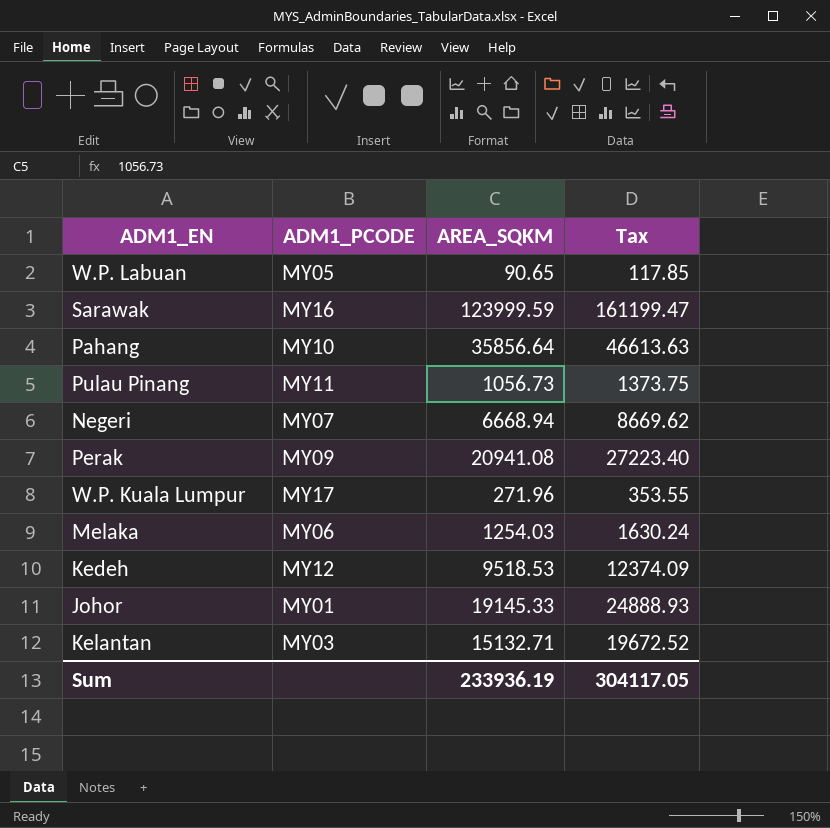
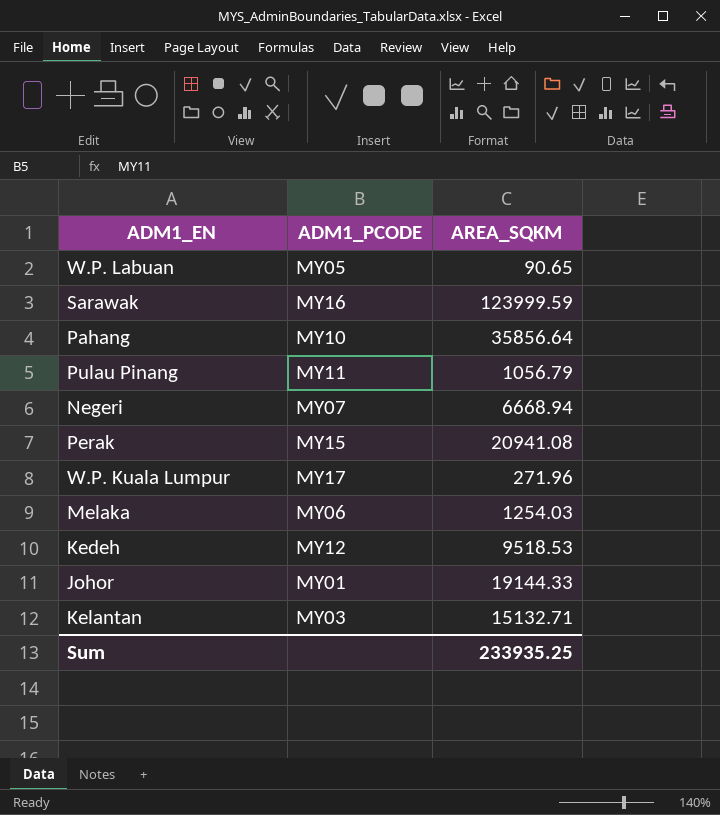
column Tax | formula: [AREA_SQKM] * 1.3 -> none
Pulau Pinang | AREA_SQKM: 1056.73 -> 1056.79
Perak | ADM1_PCODE: MY09 -> MY15
Johor | AREA_SQKM: 19145.33 -> 19144.33
Sum | AREA_SQKM: 233936.19 -> 233935.25

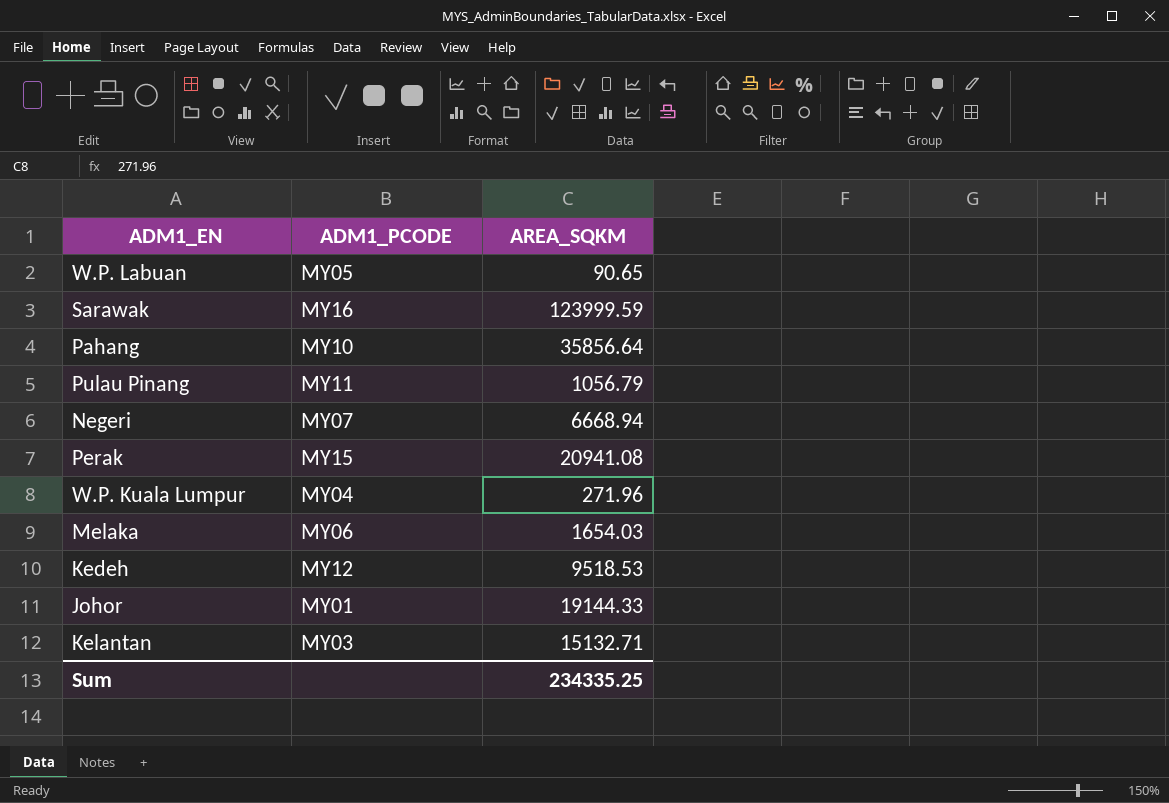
W.P. Kuala Lumpur | ADM1_PCODE: MY17 -> MY04
Melaka | AREA_SQKM: 1254.03 -> 1654.03
Sum | AREA_SQKM: 233935.25 -> 234335.25

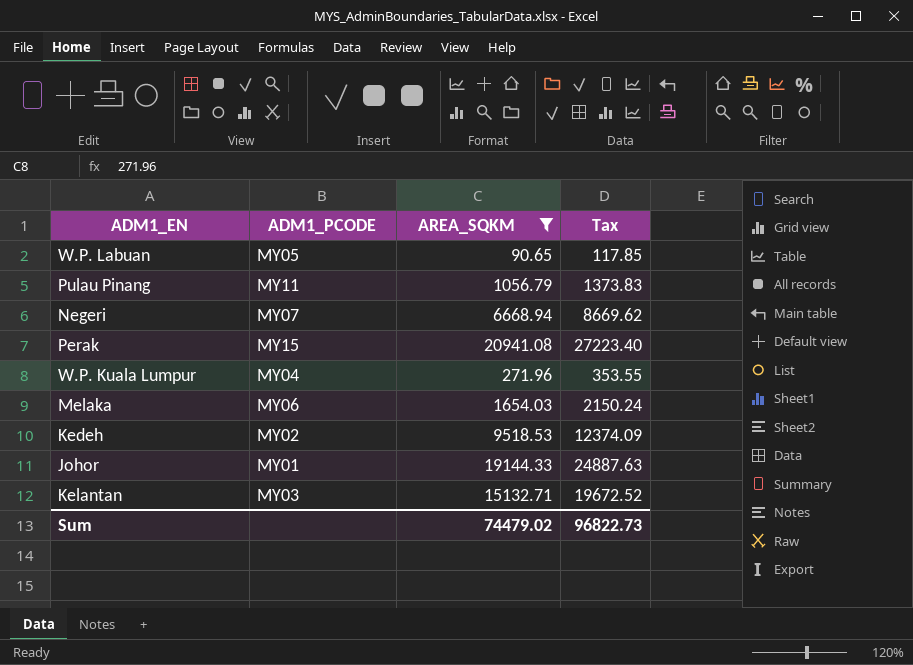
filter: none -> AREA_SQKM <= 20941.08
column Tax | formula: none -> [AREA_SQKM] * 1.3
Kedeh | ADM1_PCODE: MY12 -> MY02
Sum | AREA_SQKM: 234335.25 -> 74479.02

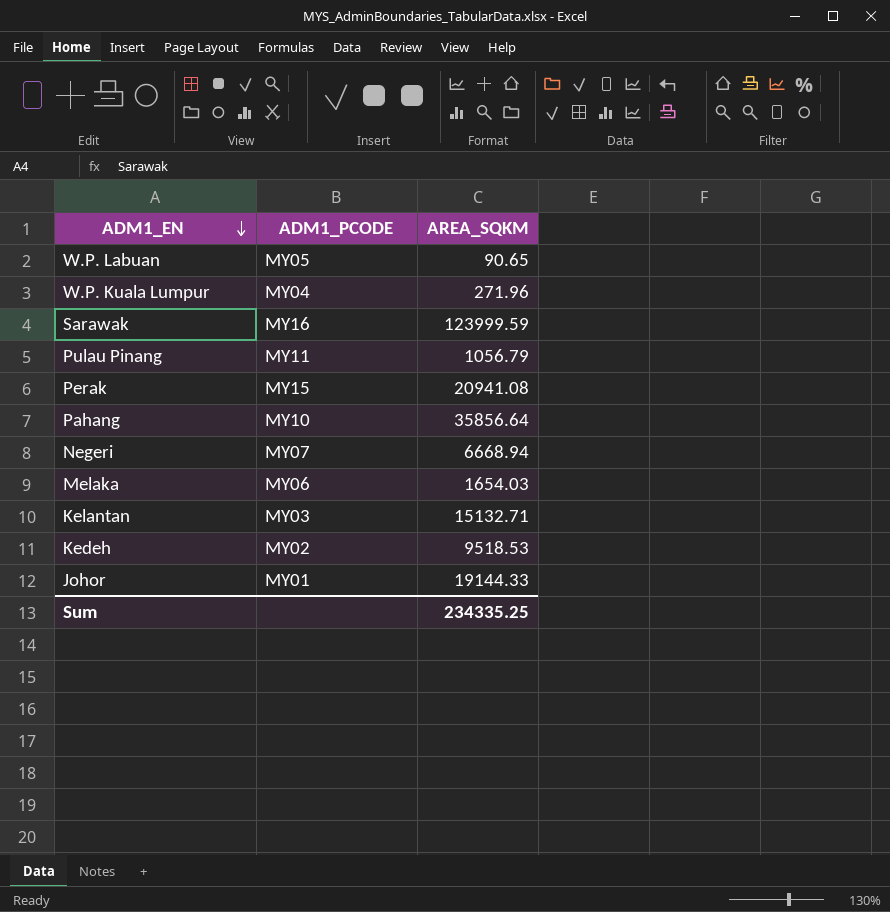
filter: AREA_SQKM <= 20941.08 -> none
row order: none -> ADM1_EN descending
column Tax | formula: [AREA_SQKM] * 1.3 -> none
Sum | AREA_SQKM: 74479.02 -> 234335.25

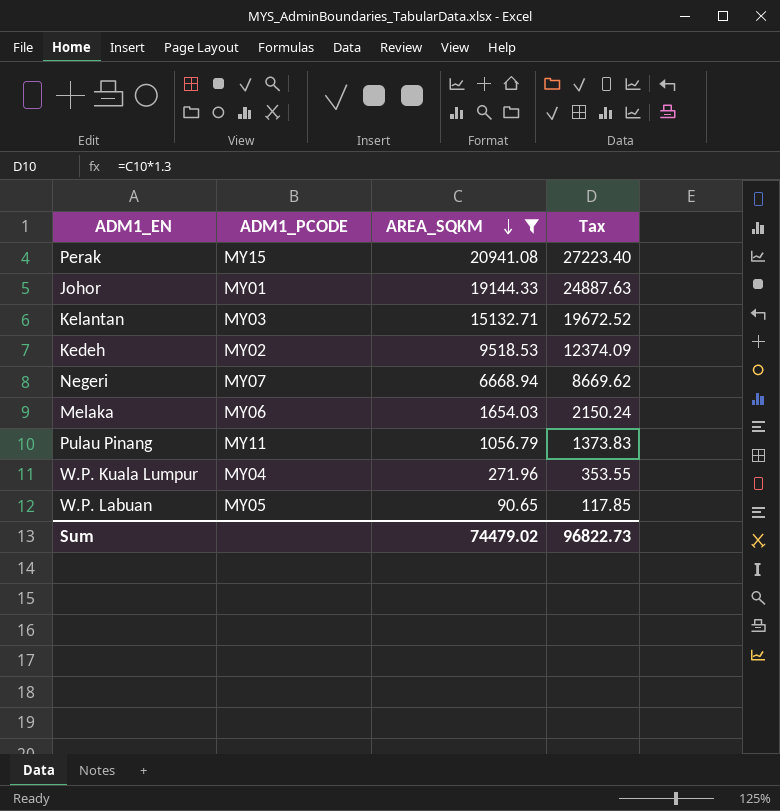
filter: none -> AREA_SQKM <= 20941.08
row order: ADM1_EN descending -> AREA_SQKM descending
column Tax | formula: none -> [AREA_SQKM] * 1.3
Sum | AREA_SQKM: 234335.25 -> 74479.02

